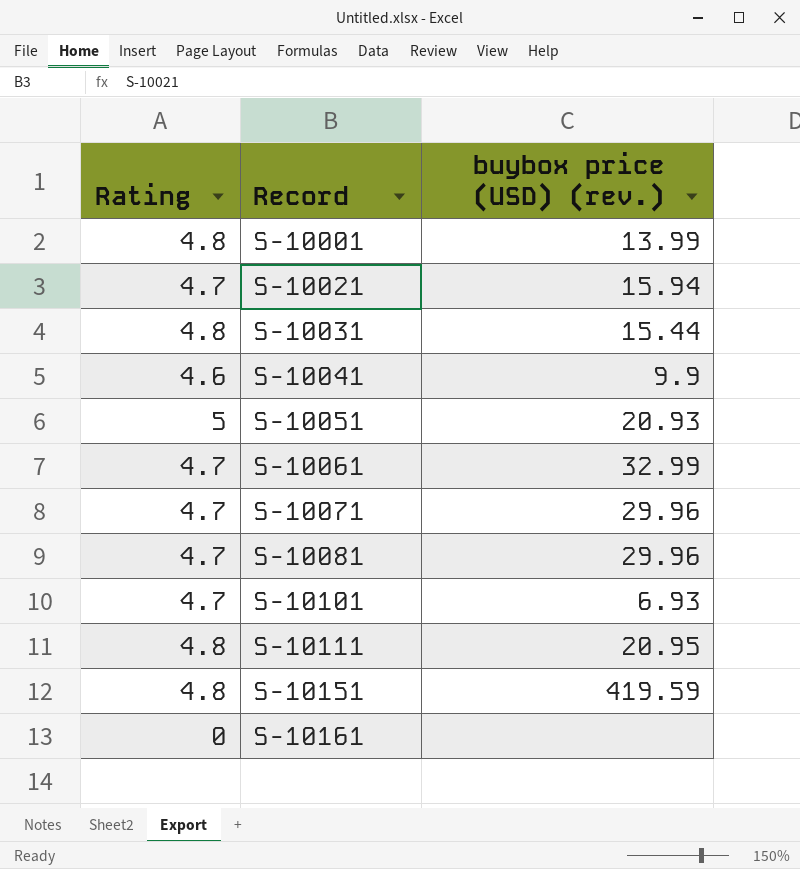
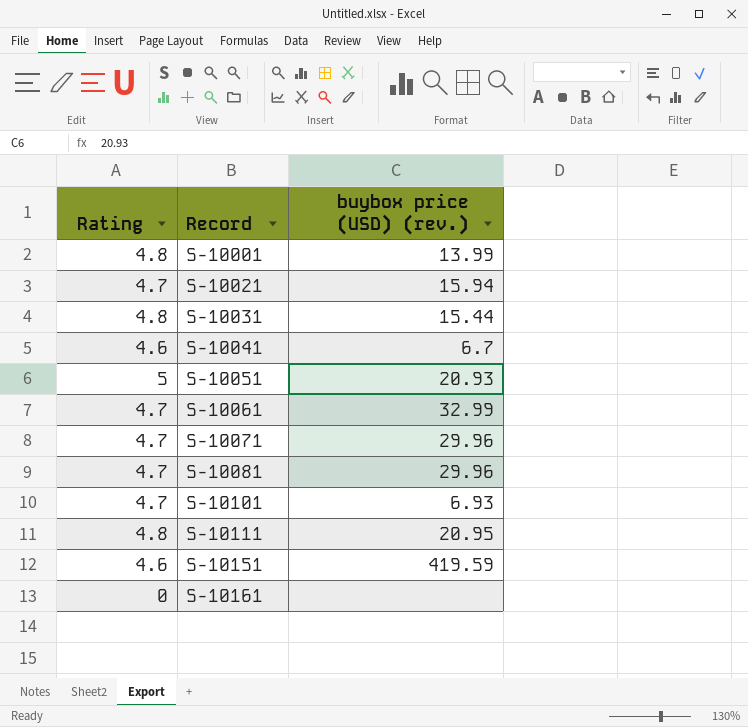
S-10041 | buybox price (USD) (rev.): 9.9 -> 6.7
S-10151 | Rating: 4.8 -> 4.6

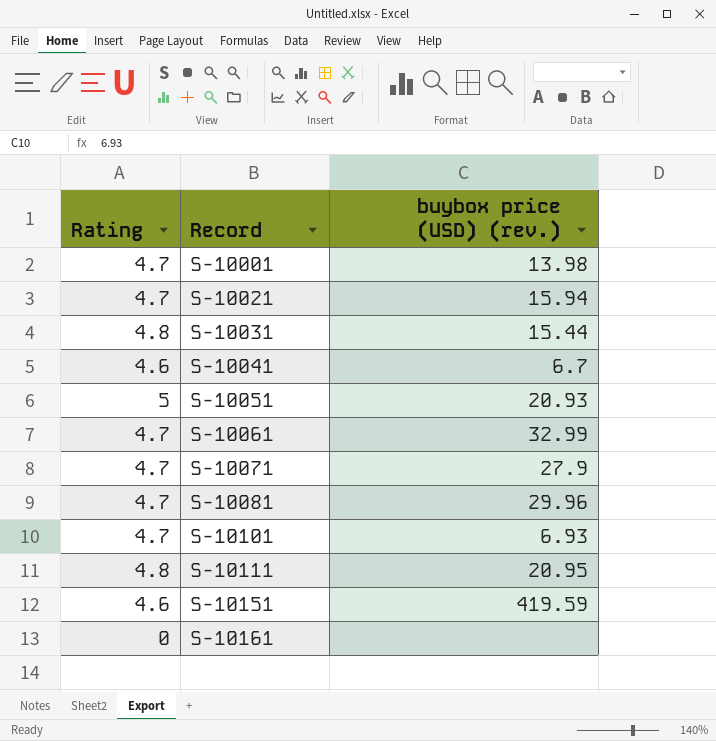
S-10001 | Rating: 4.8 -> 4.7
S-10001 | buybox price (USD) (rev.): 13.99 -> 13.98
S-10071 | buybox price (USD) (rev.): 29.96 -> 27.9

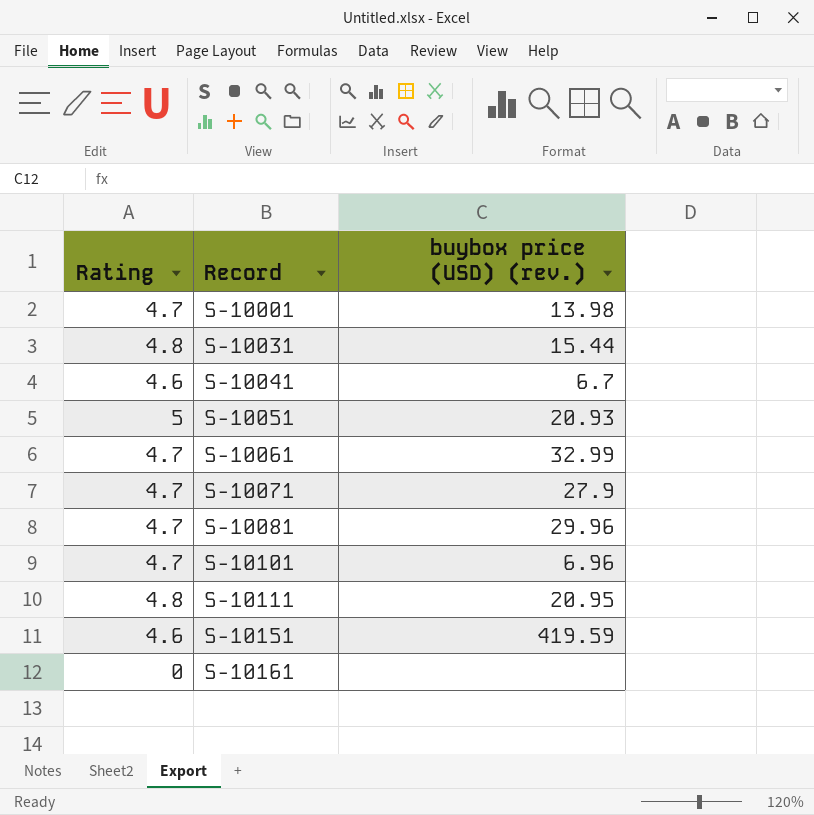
row S-10021: 4.7 | 15.94 -> none
S-10101 | buybox price (USD) (rev.): 6.93 -> 6.96

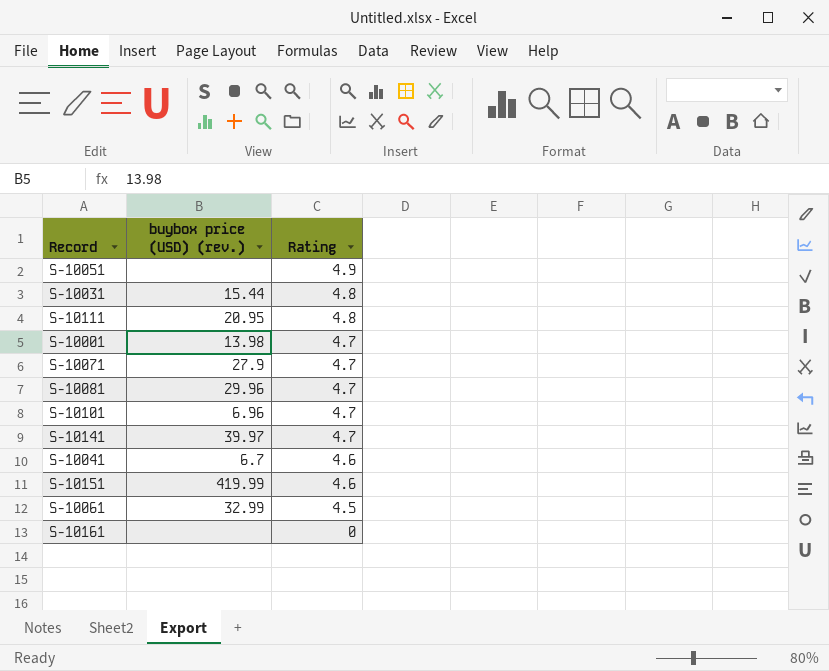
row order: Record ascending -> Rating descending
column Rating | position: 1 -> 3
S-10051 | buybox price (USD) (rev.): 20.93 -> none
S-10051 | Rating: 5 -> 4.9
row S-10141: none -> 39.97 | 4.7
S-10151 | buybox price (USD) (rev.): 419.59 -> 419.99
S-10061 | Rating: 4.7 -> 4.5

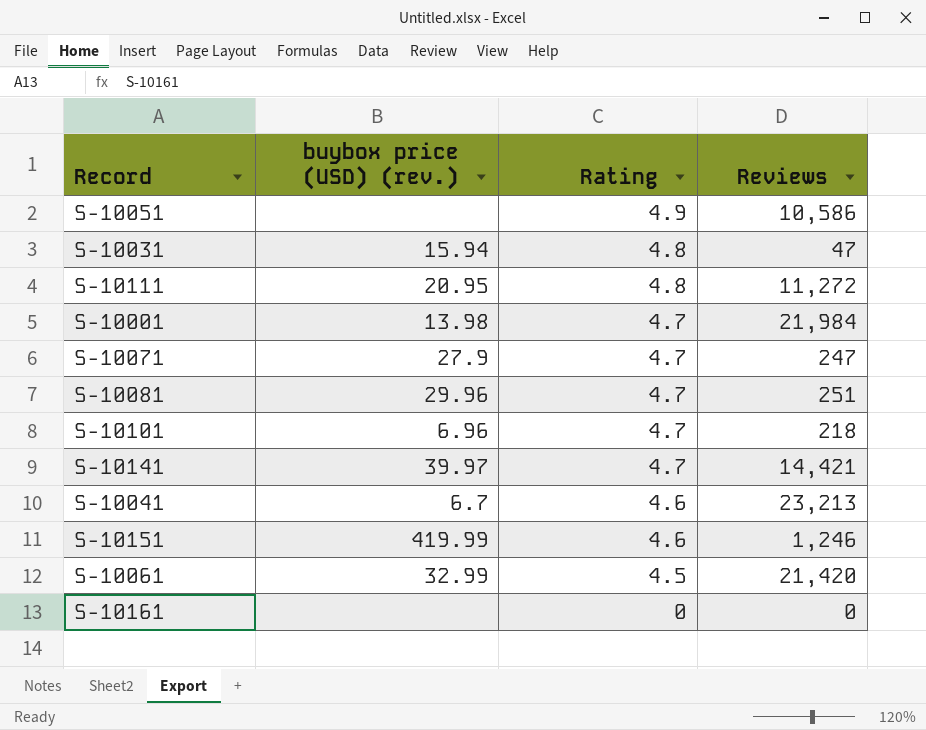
column Reviews | position: none -> 4
S-10031 | buybox price (USD) (rev.): 15.44 -> 15.94

